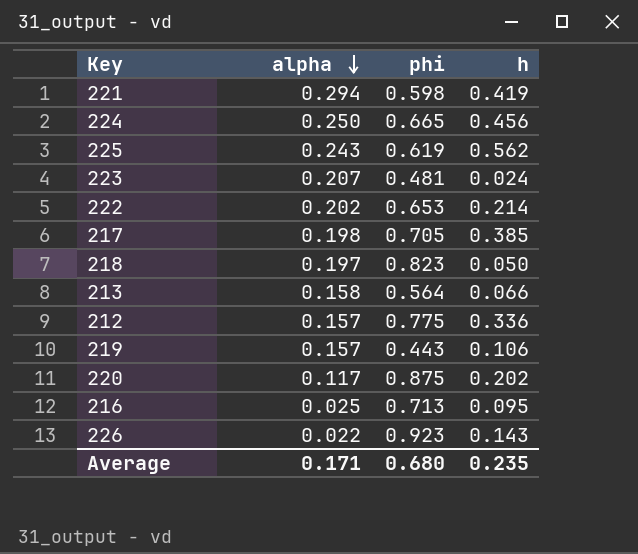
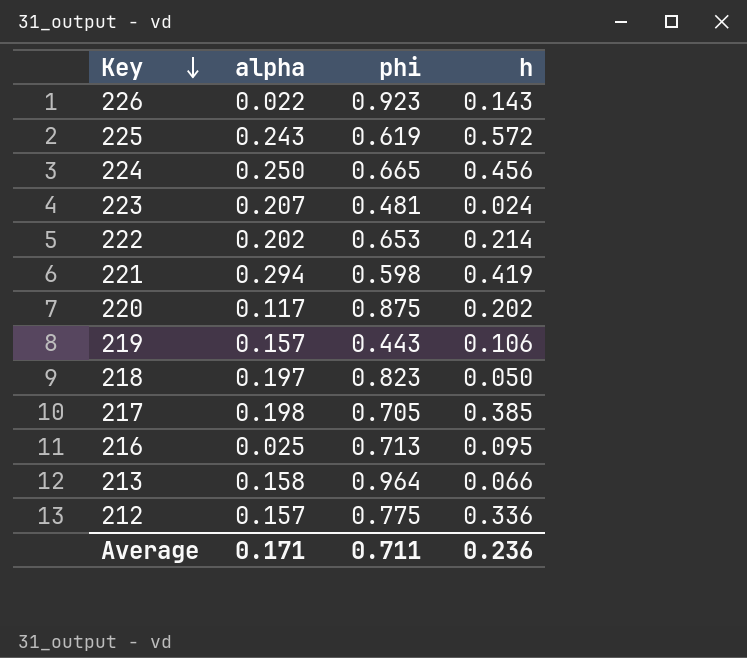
row order: alpha descending -> Key descending
225 | h: 0.562 -> 0.572
213 | phi: 0.564 -> 0.964
Average | phi: 0.680 -> 0.711
Average | h: 0.235 -> 0.236

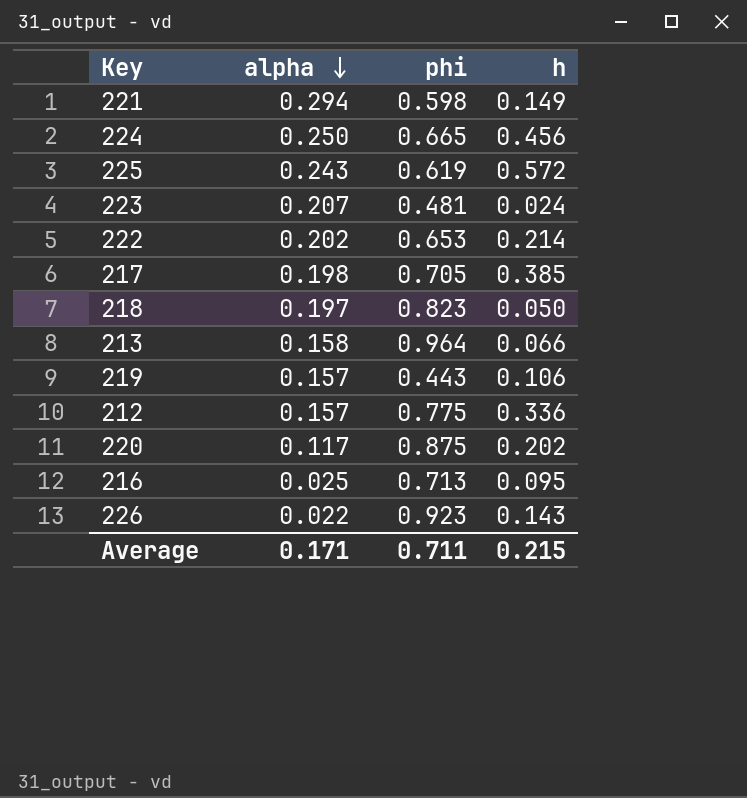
row order: Key descending -> alpha descending
221 | h: 0.419 -> 0.149
Average | h: 0.236 -> 0.215

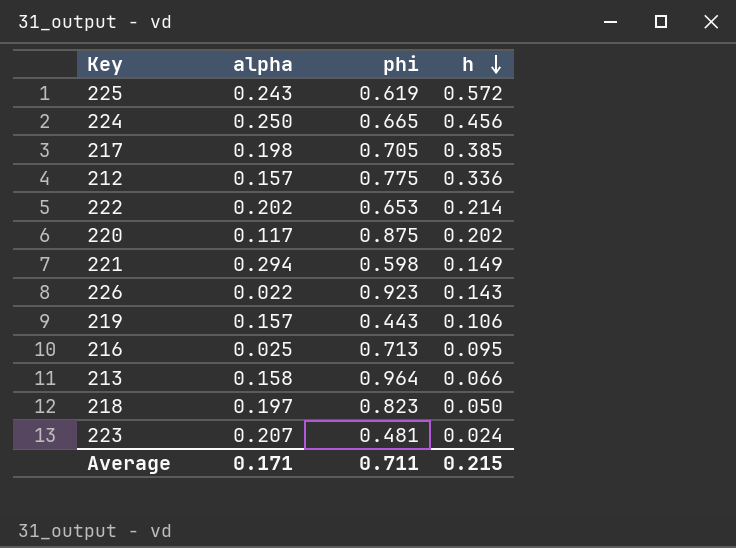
row order: alpha descending -> h descending

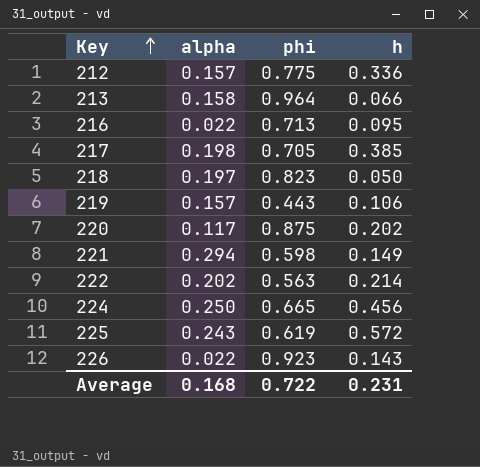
row order: h descending -> Key ascending
row 223: 0.207 | 0.481 | 0.024 -> none
216 | alpha: 0.025 -> 0.022
222 | phi: 0.653 -> 0.563
Average | alpha: 0.171 -> 0.168
Average | phi: 0.711 -> 0.722
Average | h: 0.215 -> 0.231

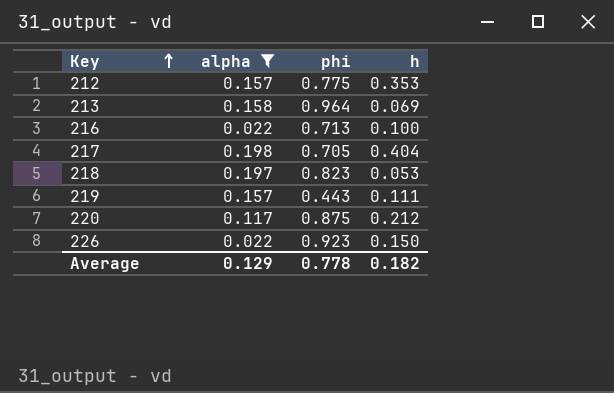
filter: none -> alpha <= 0.198
212 | h: 0.336 -> 0.353
213 | h: 0.066 -> 0.069
216 | h: 0.095 -> 0.100
217 | h: 0.385 -> 0.404
218 | h: 0.050 -> 0.053
219 | h: 0.106 -> 0.111
220 | h: 0.202 -> 0.212
226 | h: 0.143 -> 0.150
Average | alpha: 0.168 -> 0.129
Average | phi: 0.722 -> 0.778
Average | h: 0.231 -> 0.182

